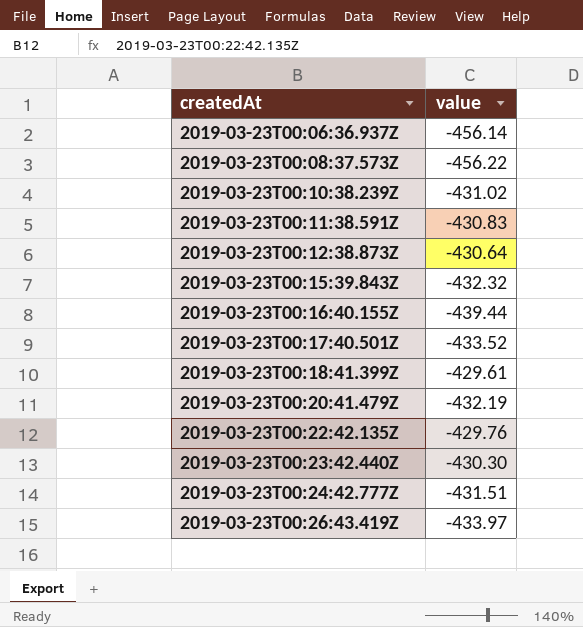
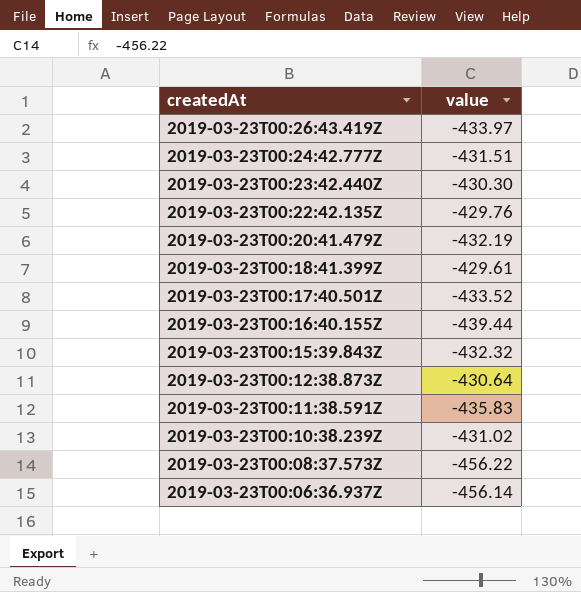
row order: createdAt ascending -> createdAt descending
2019-03-23T00:11:38.591Z | value: -430.83 -> -435.83

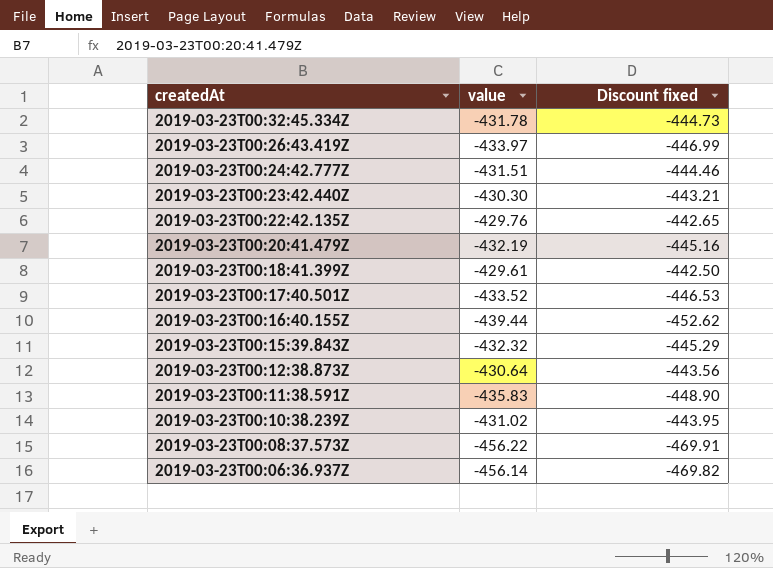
column Discount fixed | formula: none -> [value] * 1.03
row 2019-03-23T00:32:45.334Z: none -> -431.78 | -444.73

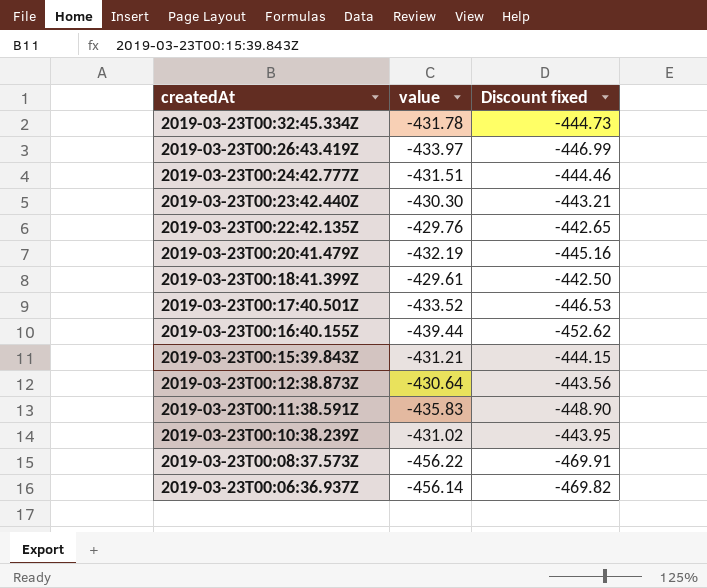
2019-03-23T00:15:39.843Z | value: -432.32 -> -431.21
2019-03-23T00:15:39.843Z | Discount fixed: -445.29 -> -444.15

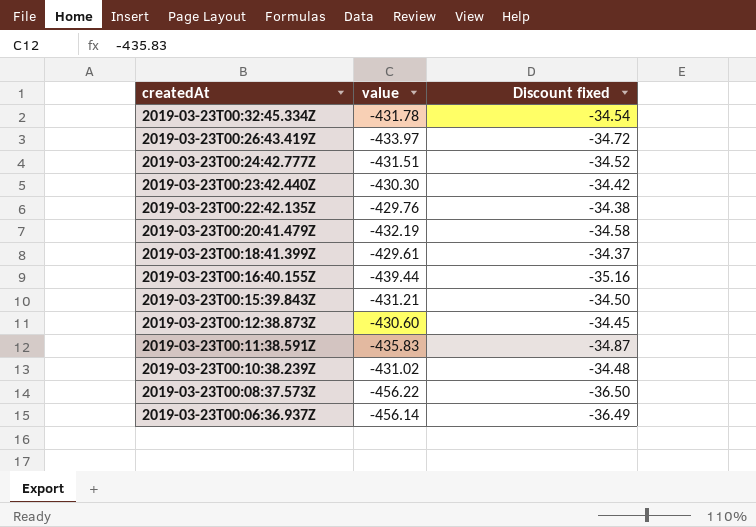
column Discount fixed | formula: [value] * 1.03 -> [value] * 0.08
row 2019-03-23T00:17:40.501Z: -433.52 | -446.53 -> none
2019-03-23T00:12:38.873Z | value: -430.64 -> -430.60

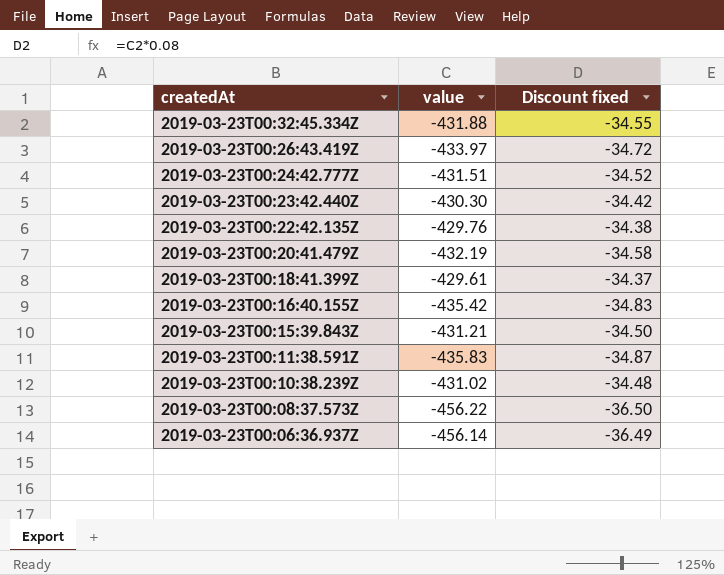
row 2019-03-23T00:12:38.873Z: -430.60 | -34.45 -> none
2019-03-23T00:32:45.334Z | value: -431.78 -> -431.88
2019-03-23T00:32:45.334Z | Discount fixed: -34.54 -> -34.55
2019-03-23T00:16:40.155Z | value: -439.44 -> -435.42
2019-03-23T00:16:40.155Z | Discount fixed: -35.16 -> -34.83

